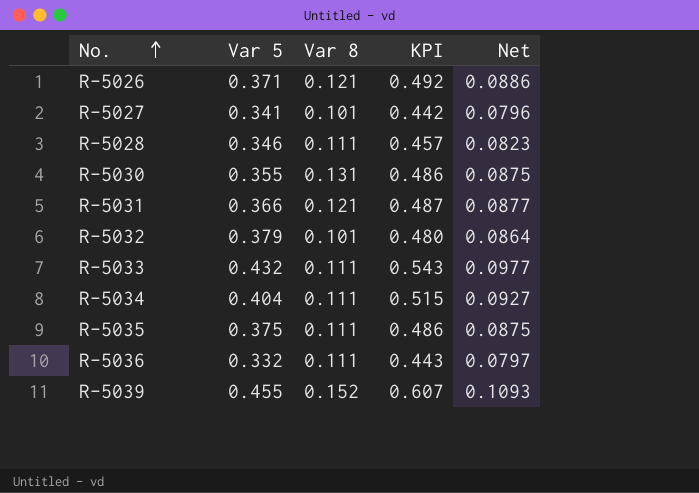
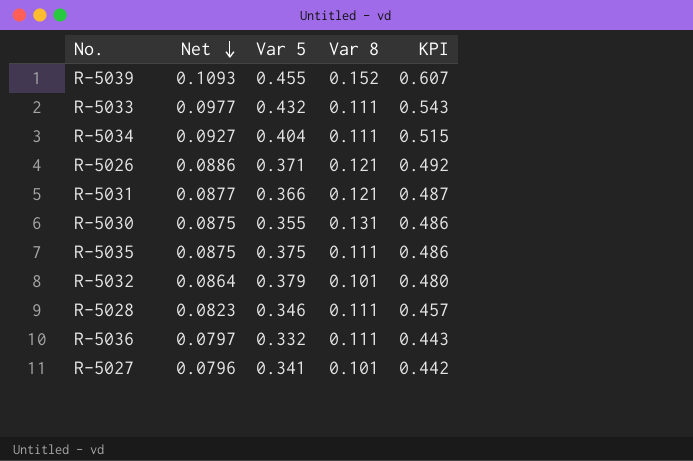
row order: No. ascending -> Net descending
column Net | position: 5 -> 2

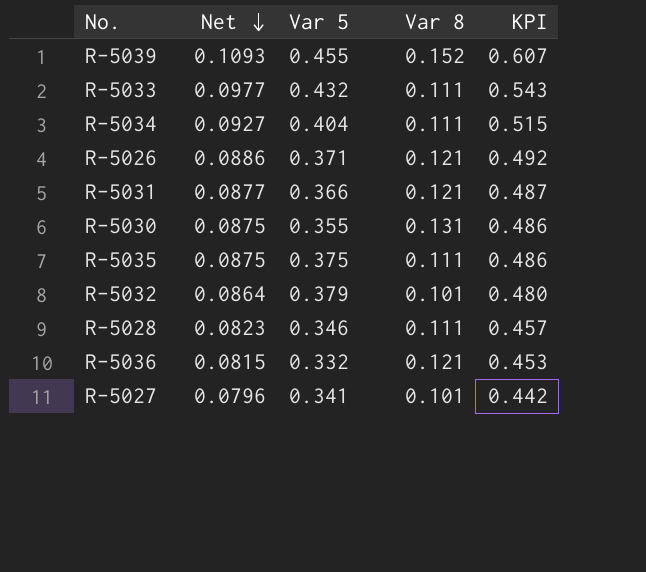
R-5036 | Net: 0.0797 -> 0.0815
R-5036 | Var 8: 0.111 -> 0.121
R-5036 | KPI: 0.443 -> 0.453

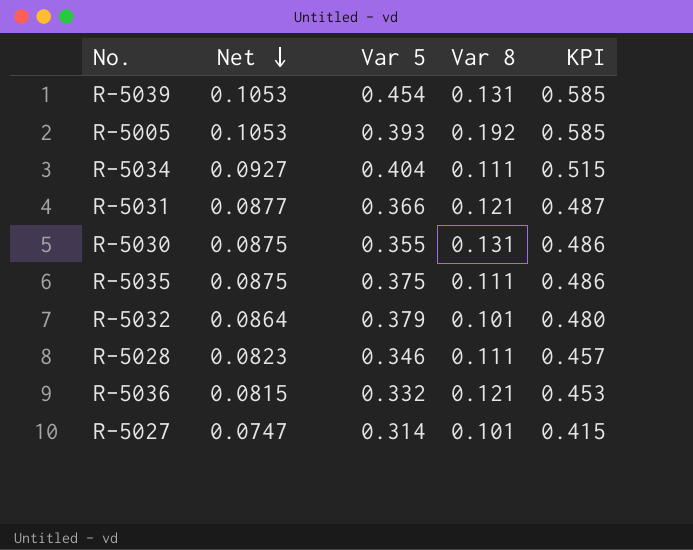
row R-5033: 0.0977 | 0.432 | 0.111 | 0.543 -> none
row R-5026: 0.0886 | 0.371 | 0.121 | 0.492 -> none
R-5039 | Net: 0.1093 -> 0.1053
R-5039 | Var 5: 0.455 -> 0.454
R-5039 | Var 8: 0.152 -> 0.131
R-5039 | KPI: 0.607 -> 0.585
row R-5005: none -> 0.1053 | 0.393 | 0.192 | 0.585
R-5027 | Net: 0.0796 -> 0.0747
R-5027 | Var 5: 0.341 -> 0.314
R-5027 | KPI: 0.442 -> 0.415

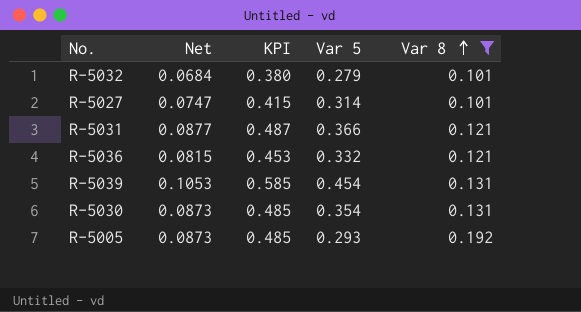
filter: none -> Var 8 != 0.111
row order: Net descending -> Var 8 ascending
column KPI | position: 5 -> 3
R-5032 | Net: 0.0864 -> 0.0684
R-5032 | KPI: 0.480 -> 0.380
R-5032 | Var 5: 0.379 -> 0.279
R-5030 | Net: 0.0875 -> 0.0873
R-5030 | KPI: 0.486 -> 0.485
R-5030 | Var 5: 0.355 -> 0.354
R-5005 | Net: 0.1053 -> 0.0873
R-5005 | KPI: 0.585 -> 0.485
R-5005 | Var 5: 0.393 -> 0.293

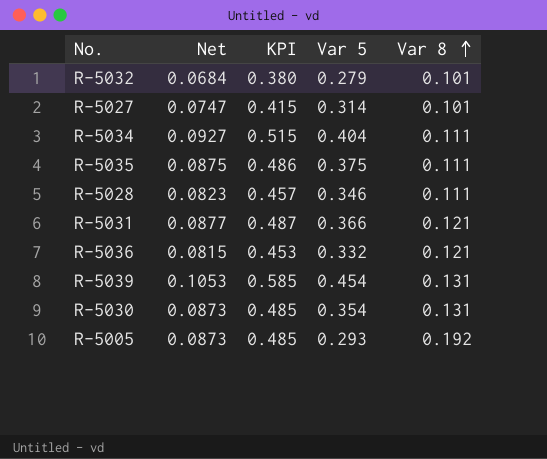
filter: Var 8 != 0.111 -> none

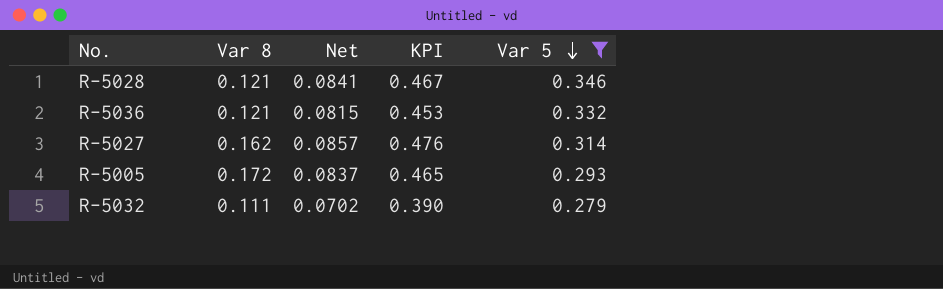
filter: none -> Var 5 <= 0.346
row order: Var 8 ascending -> Var 5 descending
column Var 8 | position: 5 -> 2
R-5028 | Var 8: 0.111 -> 0.121
R-5028 | Net: 0.0823 -> 0.0841
R-5028 | KPI: 0.457 -> 0.467
R-5027 | Var 8: 0.101 -> 0.162
R-5027 | Net: 0.0747 -> 0.0857
R-5027 | KPI: 0.415 -> 0.476
R-5005 | Var 8: 0.192 -> 0.172
R-5005 | Net: 0.0873 -> 0.0837
R-5005 | KPI: 0.485 -> 0.465
R-5032 | Var 8: 0.101 -> 0.111
R-5032 | Net: 0.0684 -> 0.0702
R-5032 | KPI: 0.380 -> 0.390

